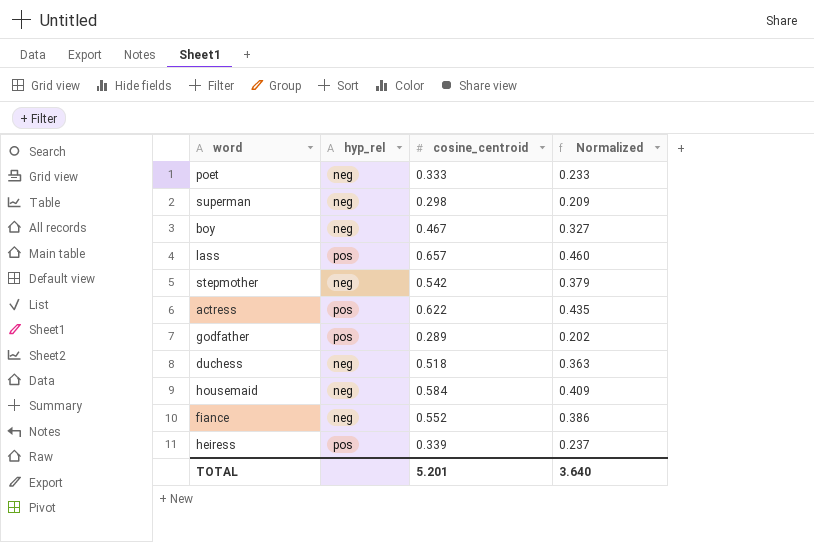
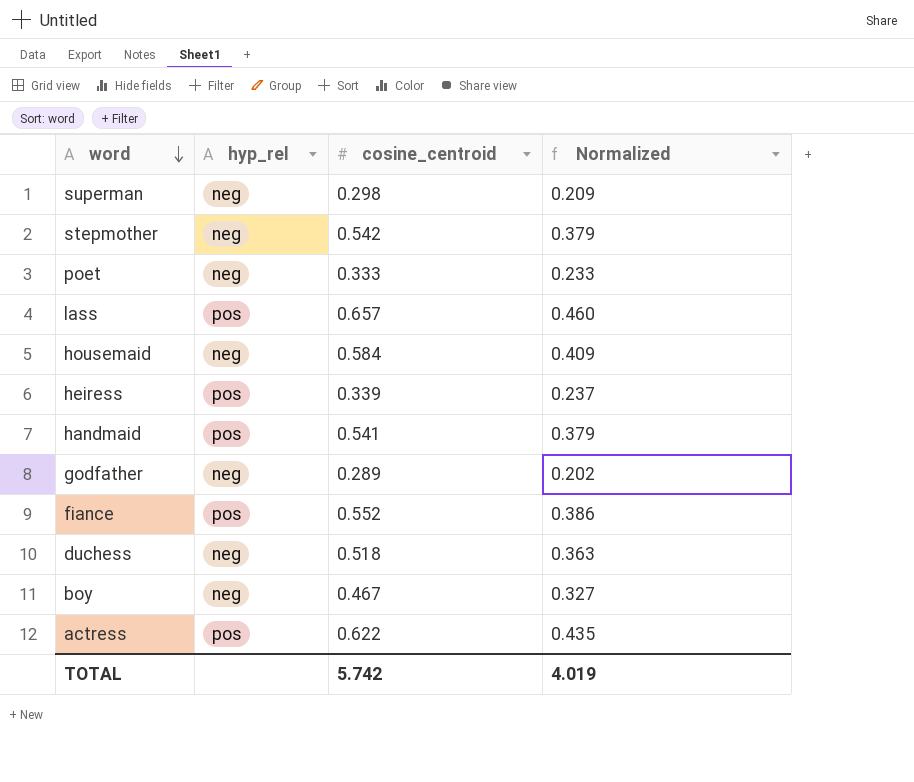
row order: none -> word descending
row handmaid: none -> pos | 0.541 | 0.379
godfather | hyp_rel: pos -> neg
fiance | hyp_rel: neg -> pos
TOTAL | cosine_centroid: 5.201 -> 5.742
TOTAL | Normalized: 3.640 -> 4.019

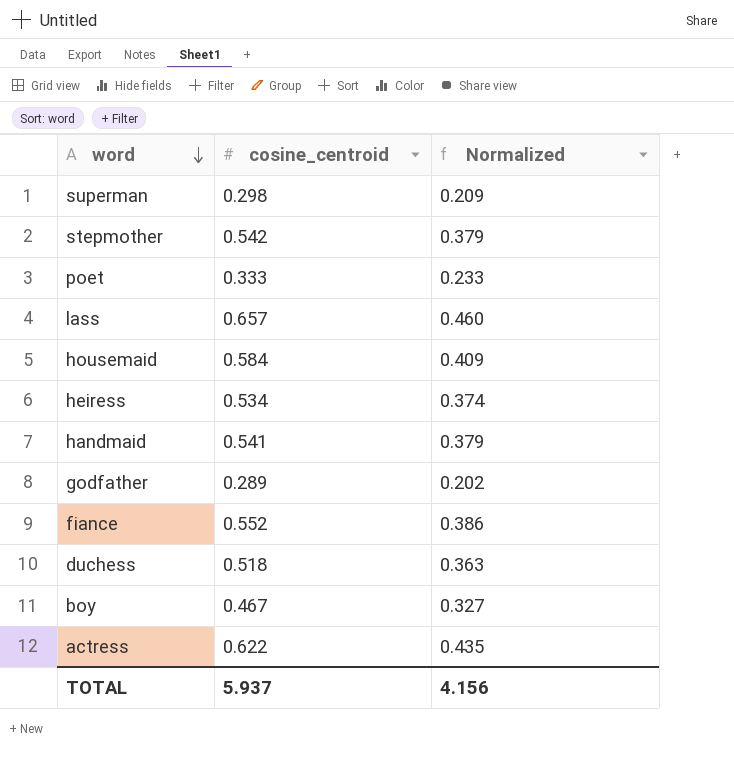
column hyp_rel | position: 2 -> none
heiress | cosine_centroid: 0.339 -> 0.534
heiress | Normalized: 0.237 -> 0.374
TOTAL | cosine_centroid: 5.742 -> 5.937
TOTAL | Normalized: 4.019 -> 4.156

